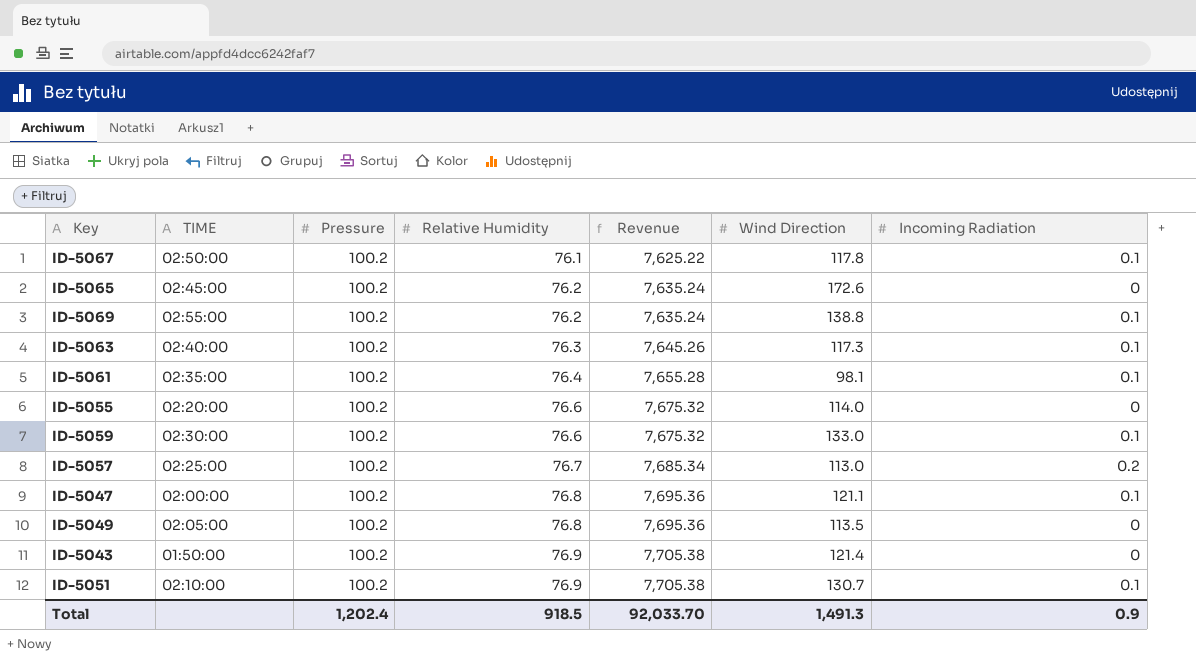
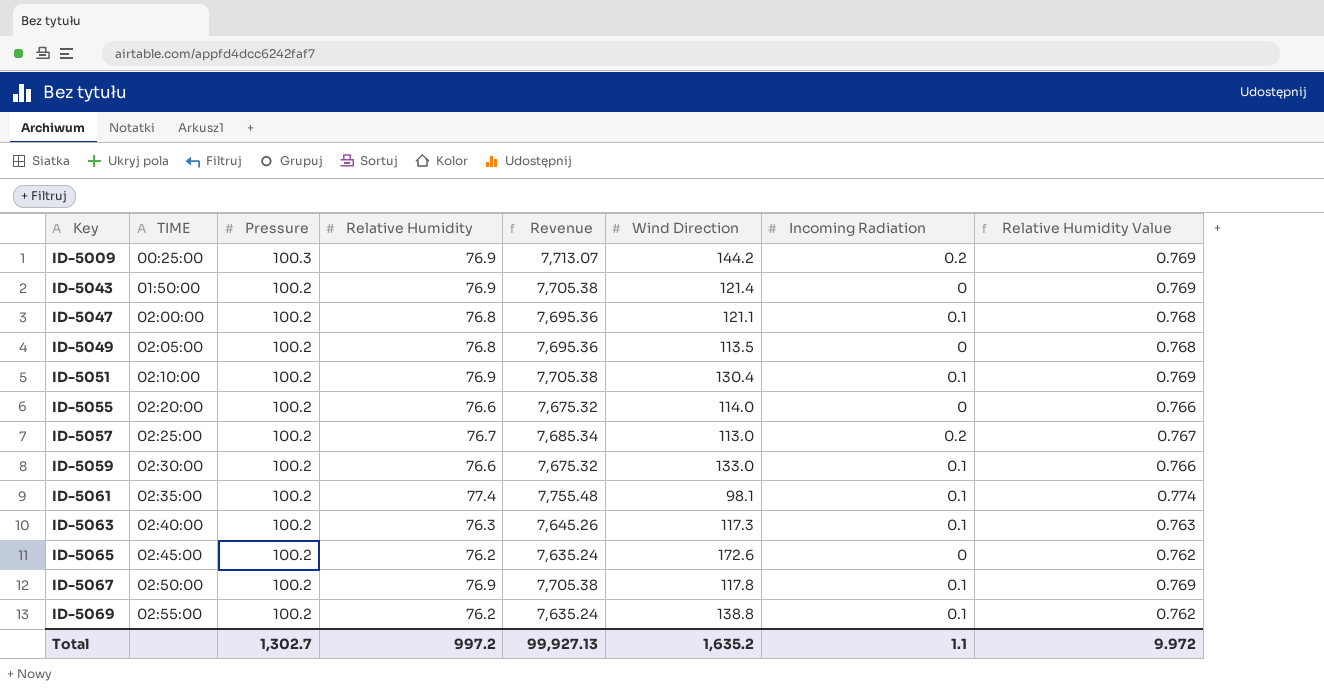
row order: Relative Humidity ascending -> Key ascending
column Relative Humidity Value | formula: none -> [Relative Humidity] * 0.01
row ID-5009: none -> 00:25:00 | 100.3 | 76.9 | 7,713.07 | 144.2 | 0.2 | 0.769
ID-5051 | Wind Direction: 130.7 -> 130.4
ID-5061 | Relative Humidity: 76.4 -> 77.4
ID-5061 | Revenue: 7,655.28 -> 7,755.48
ID-5067 | Relative Humidity: 76.1 -> 76.9
ID-5067 | Revenue: 7,625.22 -> 7,705.38
Total | Pressure: 1,202.4 -> 1,302.7
Total | Relative Humidity: 918.5 -> 997.2
Total | Revenue: 92,033.70 -> 99,927.13
Total | Wind Direction: 1,491.3 -> 1,635.2
Total | Incoming Radiation: 0.9 -> 1.1

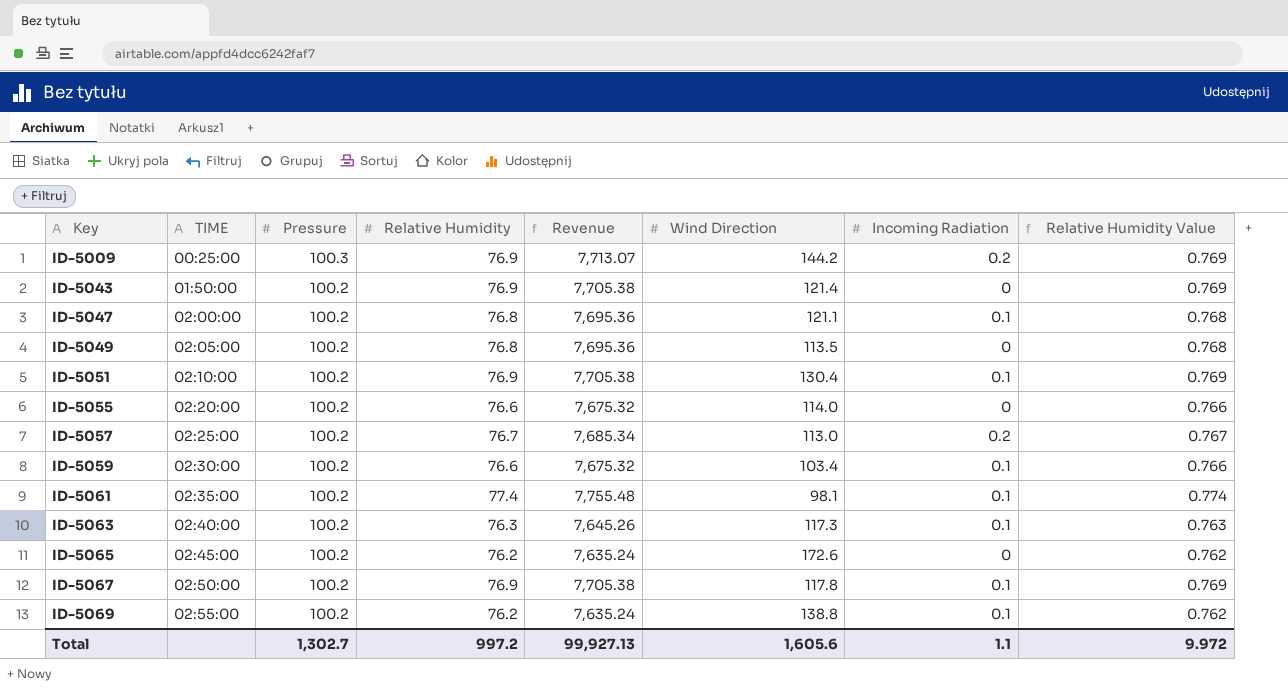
ID-5059 | Wind Direction: 133.0 -> 103.4
Total | Wind Direction: 1,635.2 -> 1,605.6

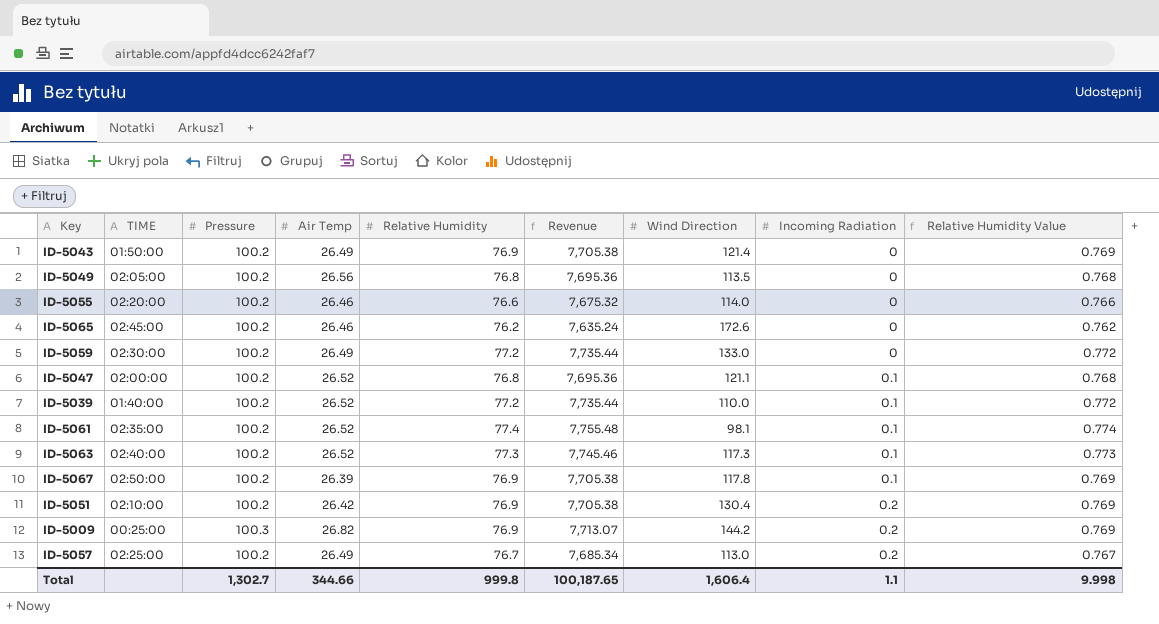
row order: Key ascending -> Incoming Radiation ascending
column Air Temp | position: none -> 4
row ID-5069: 02:55:00 | 100.2 | 76.2 | 7,635.24 | 138.8 | 0.1 | 0.762 -> none
ID-5059 | Relative Humidity: 76.6 -> 77.2
ID-5059 | Revenue: 7,675.32 -> 7,735.44
ID-5059 | Wind Direction: 103.4 -> 133.0
ID-5059 | Incoming Radiation: 0.1 -> 0
ID-5059 | Relative Humidity Value: 0.766 -> 0.772
row ID-5039: none -> 01:40:00 | 100.2 | 26.52 | 77.2 | 7,735.44 | 110.0 | 0.1 | 0.772
ID-5063 | Relative Humidity: 76.3 -> 77.3
ID-5063 | Revenue: 7,645.26 -> 7,745.46
ID-5063 | Relative Humidity Value: 0.763 -> 0.773
ID-5051 | Incoming Radiation: 0.1 -> 0.2
Total | Relative Humidity: 997.2 -> 999.8
Total | Revenue: 99,927.13 -> 100,187.65
Total | Wind Direction: 1,605.6 -> 1,606.4
Total | Relative Humidity Value: 9.972 -> 9.998

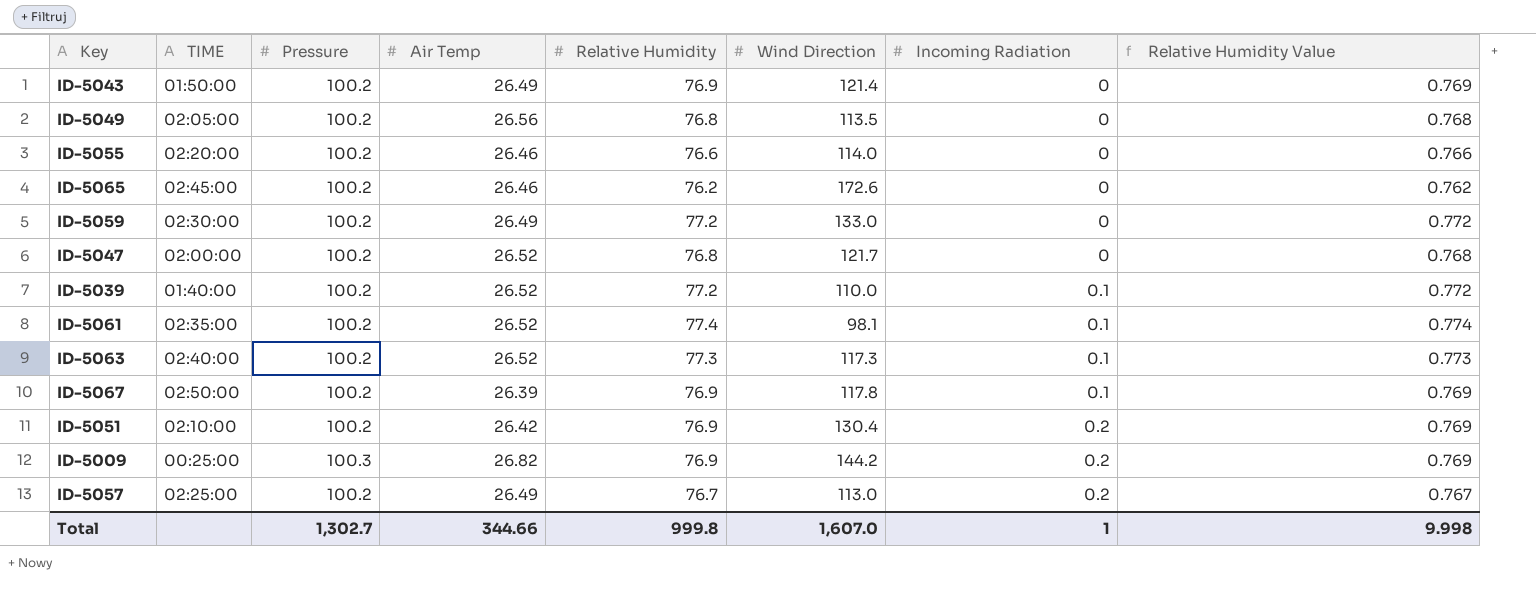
column Revenue | formula: [Pressure] * [Relative Humidity] -> none
ID-5047 | Wind Direction: 121.1 -> 121.7
ID-5047 | Incoming Radiation: 0.1 -> 0
Total | Wind Direction: 1,606.4 -> 1,607.0
Total | Incoming Radiation: 1.1 -> 1

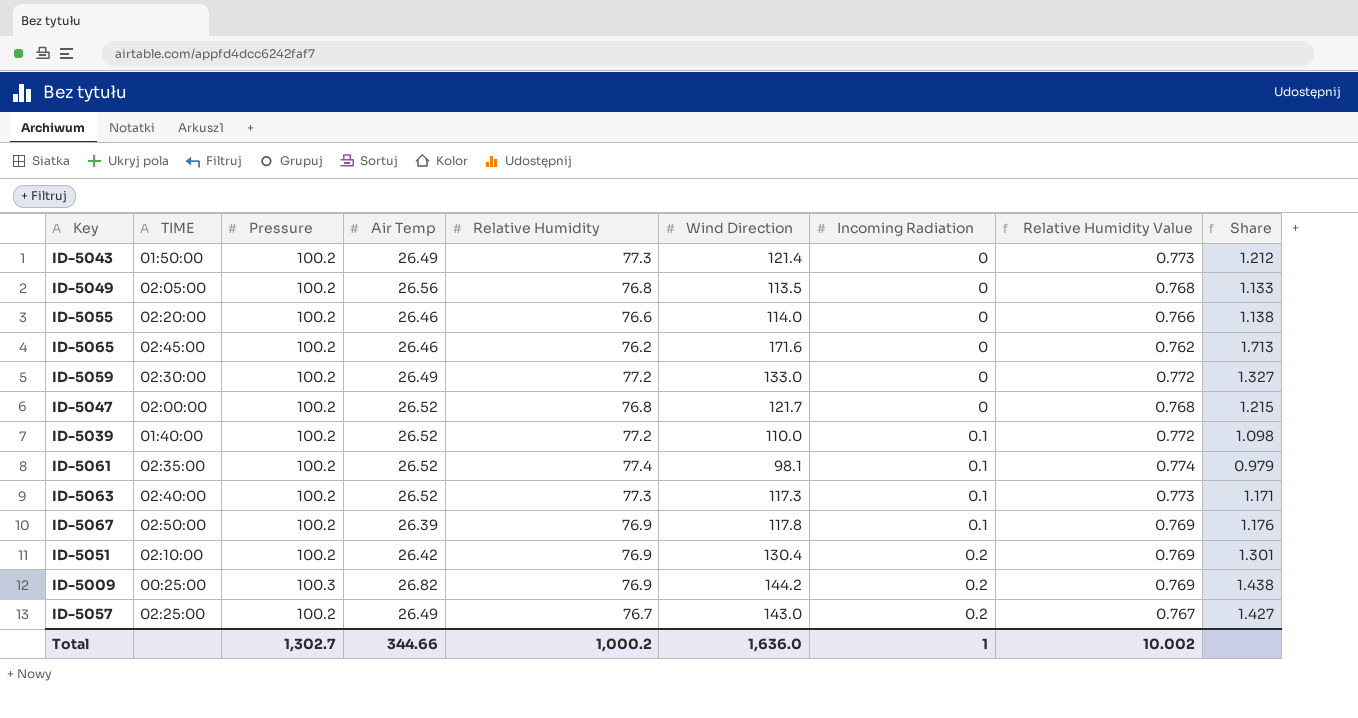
column Share | formula: none -> [Wind Direction] / [Pressure]
ID-5043 | Relative Humidity: 76.9 -> 77.3
ID-5043 | Relative Humidity Value: 0.769 -> 0.773
ID-5065 | Wind Direction: 172.6 -> 171.6
ID-5057 | Wind Direction: 113.0 -> 143.0
Total | Relative Humidity: 999.8 -> 1,000.2
Total | Wind Direction: 1,607.0 -> 1,636.0
Total | Relative Humidity Value: 9.998 -> 10.002

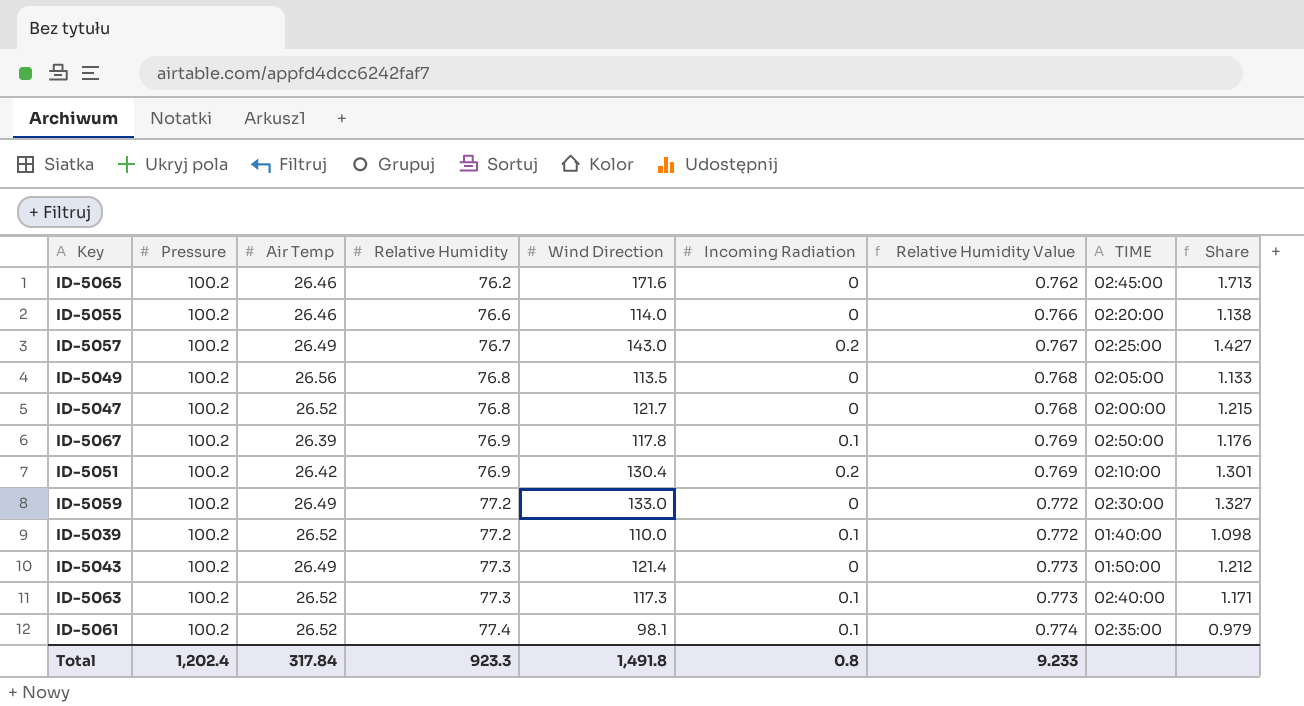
row order: Incoming Radiation ascending -> Relative Humidity ascending
column TIME | position: 2 -> 8
row ID-5009: 00:25:00 | 100.3 | 26.82 | 76.9 | 144.2 | 0.2 | 0.769 | 1.438 -> none
Total | Pressure: 1,302.7 -> 1,202.4
Total | Air Temp: 344.66 -> 317.84
Total | Relative Humidity: 1,000.2 -> 923.3
Total | Wind Direction: 1,636.0 -> 1,491.8
Total | Incoming Radiation: 1 -> 0.8
Total | Relative Humidity Value: 10.002 -> 9.233

